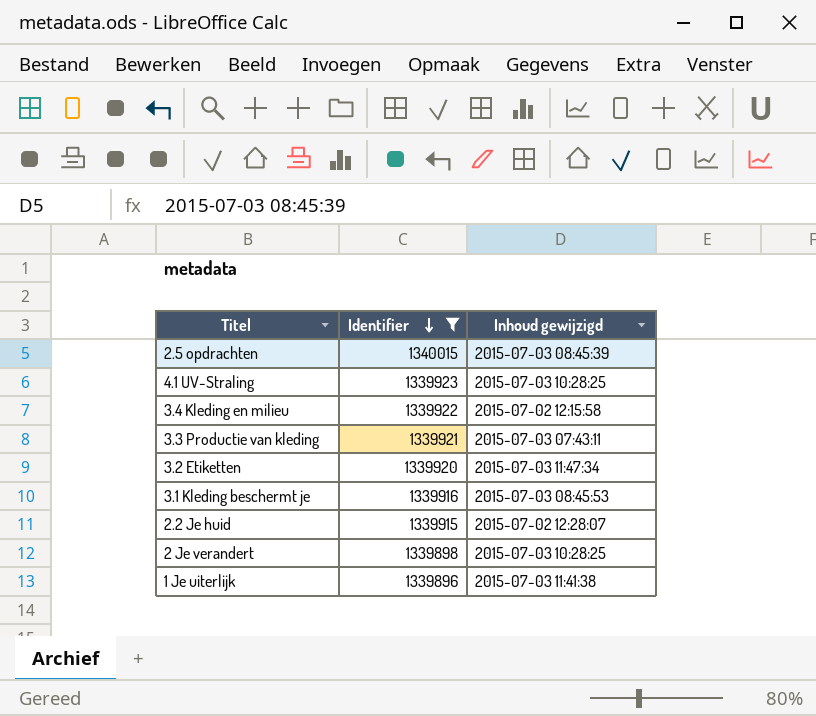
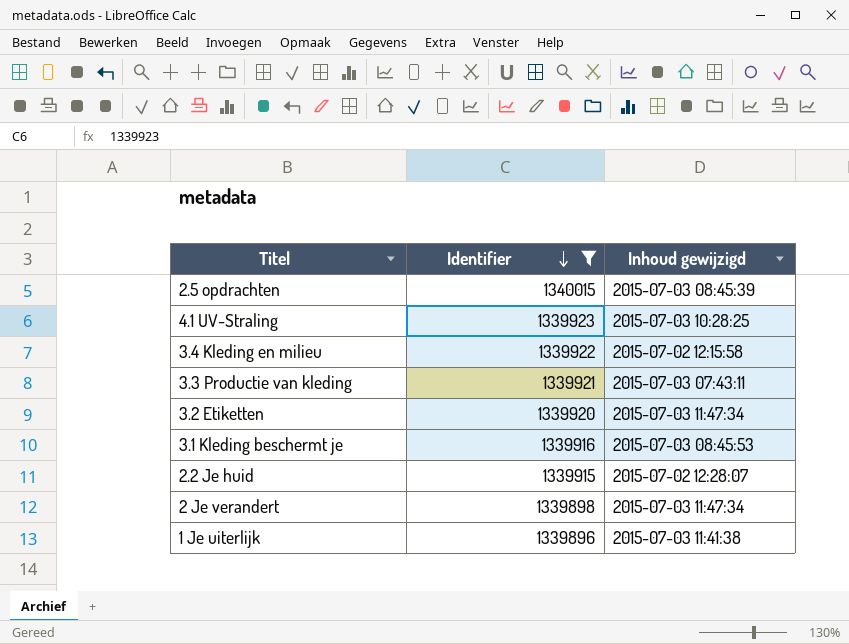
2 Je verandert | Inhoud gewijzigd: 2015-07-03 10:28:25 -> 2015-07-03 11:47:34

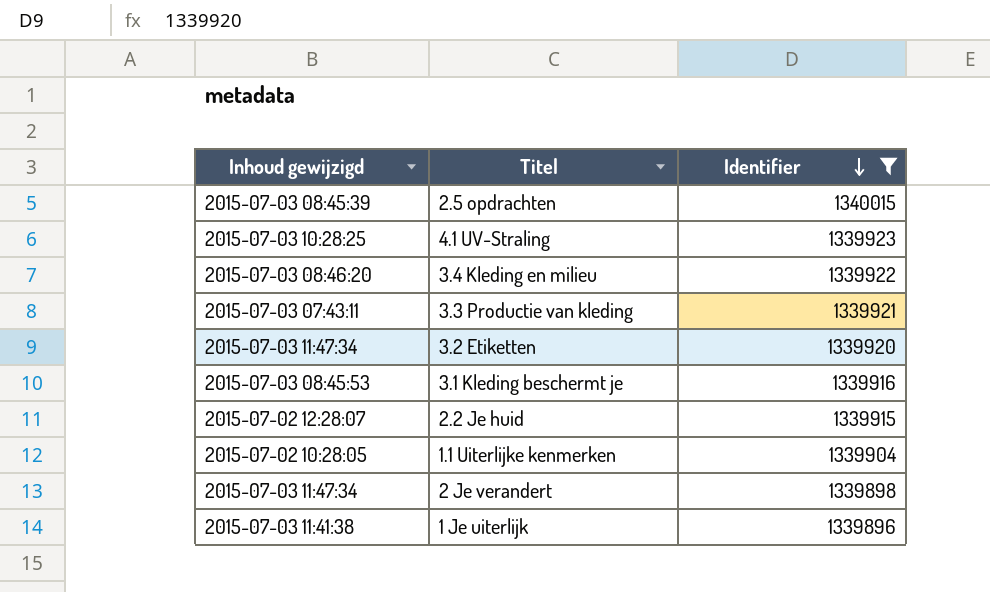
column Inhoud gewijzigd | position: 3 -> 1
3.4 Kleding en milieu | Inhoud gewijzigd: 2015-07-02 12:15:58 -> 2015-07-03 08:46:20
row 1.1 Uiterlijke kenmerken: none -> 2015-07-02 10:28:05 | 1339904

